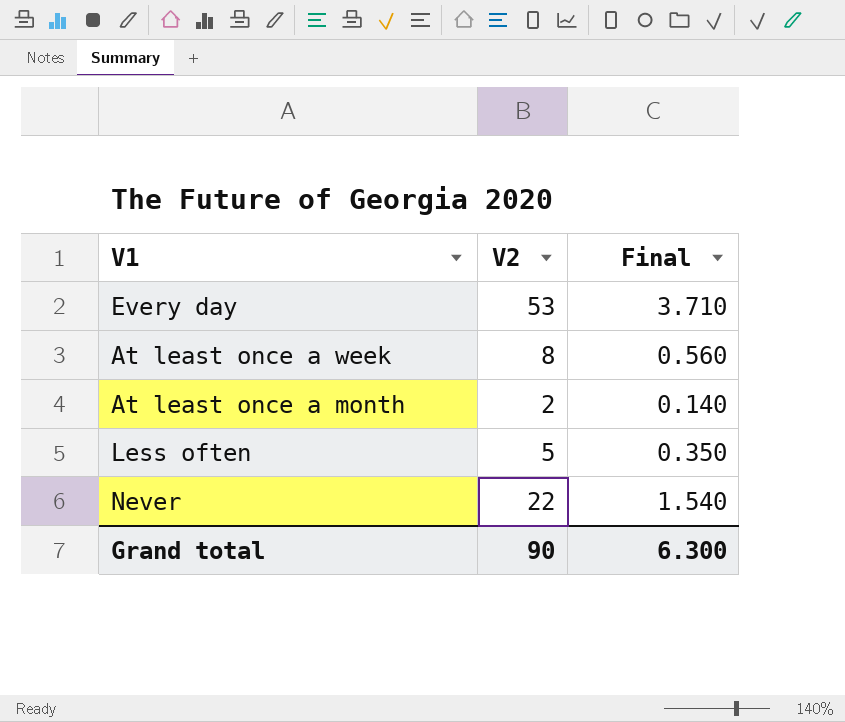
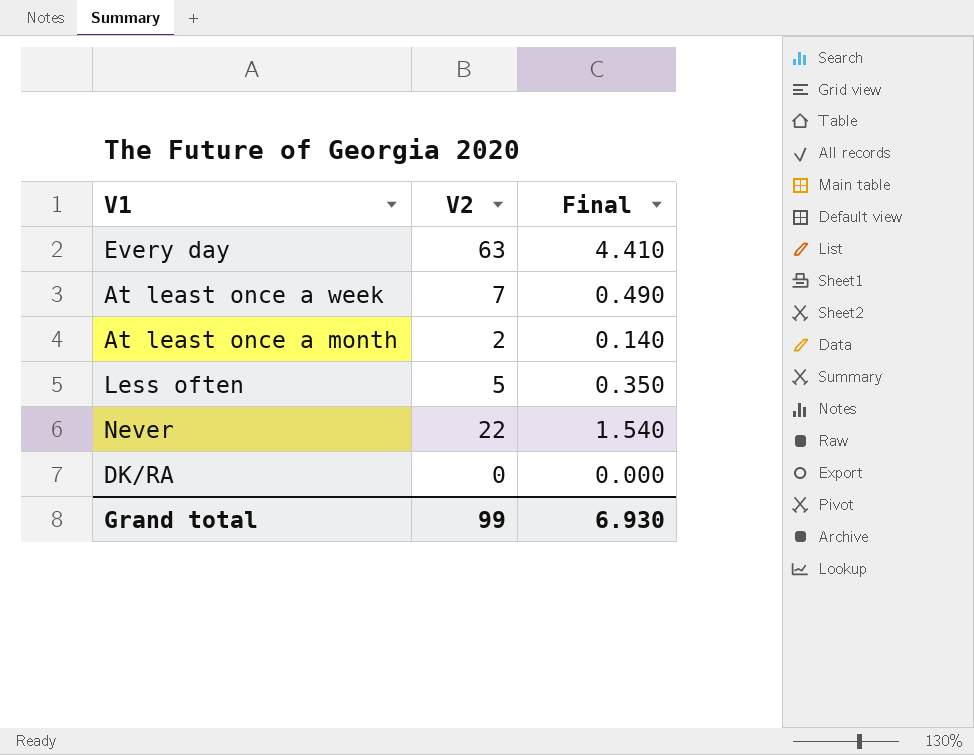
Every day | V2: 53 -> 63
Every day | Final: 3.710 -> 4.410
At least once a week | V2: 8 -> 7
At least once a week | Final: 0.560 -> 0.490
row DK/RA: none -> 0 | 0.000
Grand total | V2: 90 -> 99
Grand total | Final: 6.300 -> 6.930

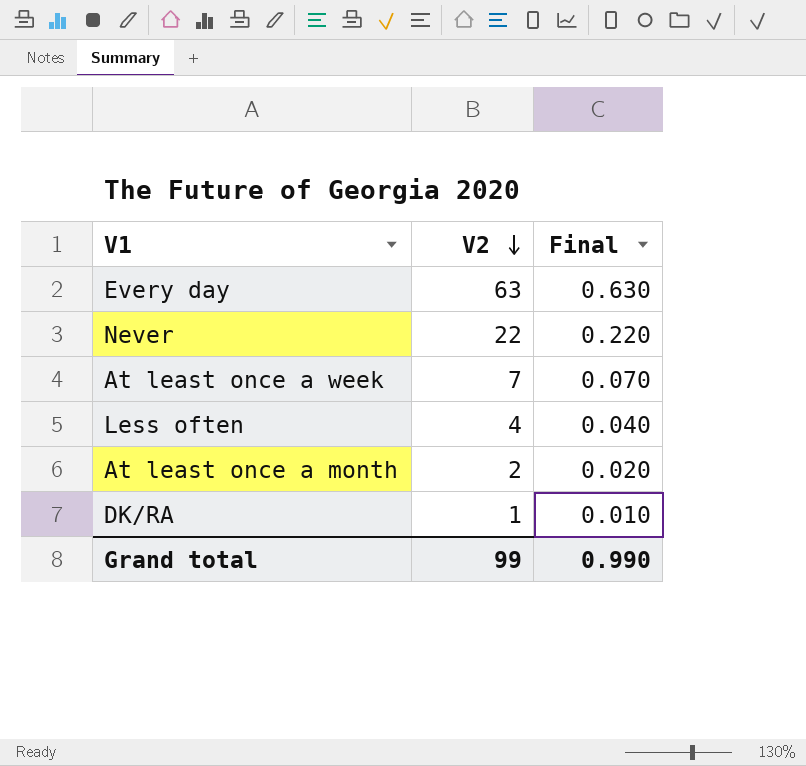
row order: none -> V2 descending
column Final | formula: [V2] * 0.07 -> [V2] * 0.01
Less often | V2: 5 -> 4
DK/RA | V2: 0 -> 1
Grand total | Final: 6.930 -> 0.990

